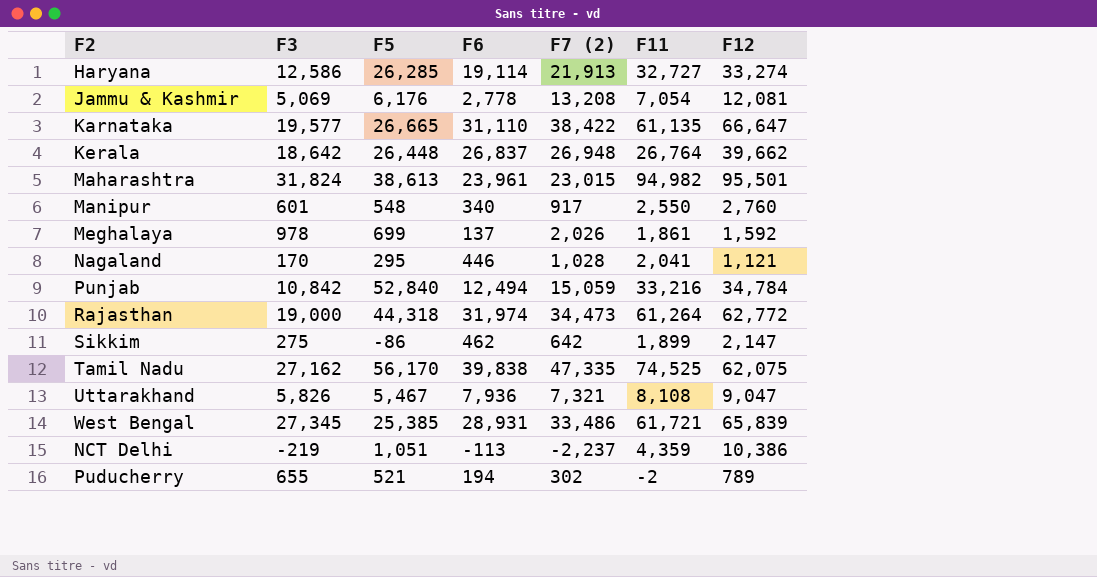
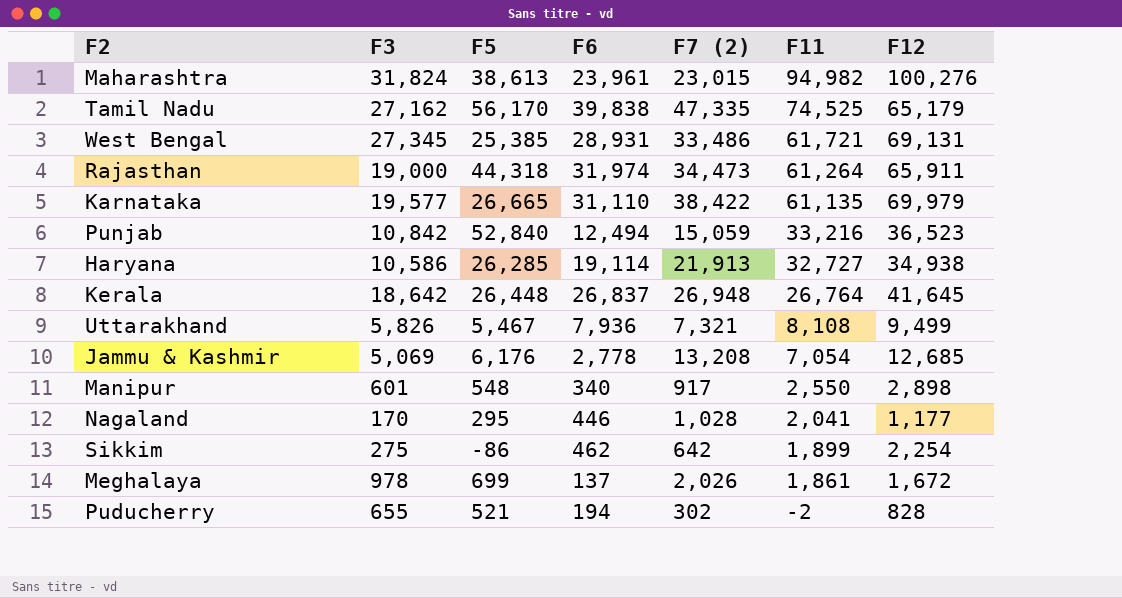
row order: none -> F11 descending
row NCT Delhi: -219 | 1,051 | -113 | -2,237 | 4,359 | 10,386 -> none
Maharashtra | F12: 95,501 -> 100,276
Tamil Nadu | F12: 62,075 -> 65,179
West Bengal | F12: 65,839 -> 69,131
Rajasthan | F12: 62,772 -> 65,911
Karnataka | F12: 66,647 -> 69,979
Punjab | F12: 34,784 -> 36,523
Haryana | F3: 12,586 -> 10,586
Haryana | F12: 33,274 -> 34,938
Kerala | F12: 39,662 -> 41,645
Uttarakhand | F12: 9,047 -> 9,499
Jammu & Kashmir | F12: 12,081 -> 12,685
Manipur | F12: 2,760 -> 2,898
Nagaland | F12: 1,121 -> 1,177
Sikkim | F12: 2,147 -> 2,254
Meghalaya | F12: 1,592 -> 1,672
Puducherry | F12: 789 -> 828

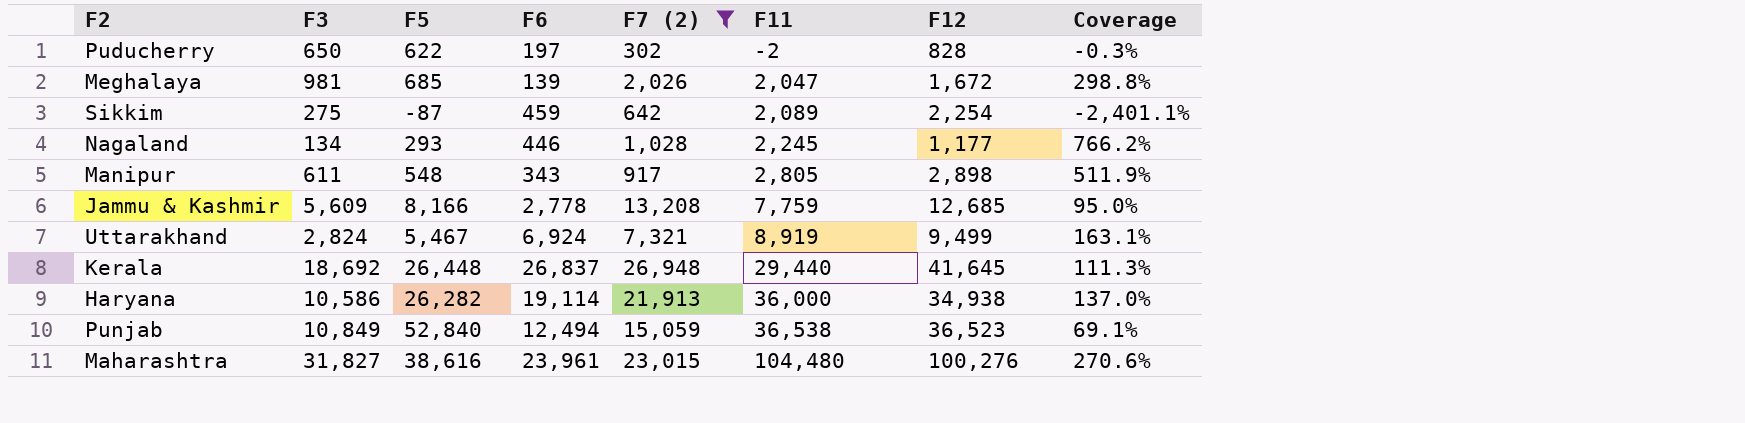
filter: none -> F7 (2) <= 26,948
row order: F11 descending -> F11 ascending
column Coverage | formula: none -> [F11] / [F5]
Puducherry | F3: 655 -> 650
Puducherry | F5: 521 -> 622
Puducherry | F6: 194 -> 197
Meghalaya | F3: 978 -> 981
Meghalaya | F5: 699 -> 685
Meghalaya | F6: 137 -> 139
Meghalaya | F11: 1,861 -> 2,047
Sikkim | F5: -86 -> -87
Sikkim | F6: 462 -> 459
Sikkim | F11: 1,899 -> 2,089
Nagaland | F3: 170 -> 134
Nagaland | F5: 295 -> 293
Nagaland | F11: 2,041 -> 2,245
Manipur | F3: 601 -> 611
Manipur | F6: 340 -> 343
Manipur | F11: 2,550 -> 2,805
Jammu & Kashmir | F3: 5,069 -> 5,609
Jammu & Kashmir | F5: 6,176 -> 8,166
Jammu & Kashmir | F11: 7,054 -> 7,759
Uttarakhand | F3: 5,826 -> 2,824
Uttarakhand | F6: 7,936 -> 6,924
Uttarakhand | F11: 8,108 -> 8,919
Kerala | F3: 18,642 -> 18,692
Kerala | F11: 26,764 -> 29,440
Haryana | F5: 26,285 -> 26,282
Haryana | F11: 32,727 -> 36,000
Punjab | F3: 10,842 -> 10,849
Punjab | F11: 33,216 -> 36,538
Maharashtra | F3: 31,824 -> 31,827
Maharashtra | F5: 38,613 -> 38,616
Maharashtra | F11: 94,982 -> 104,480

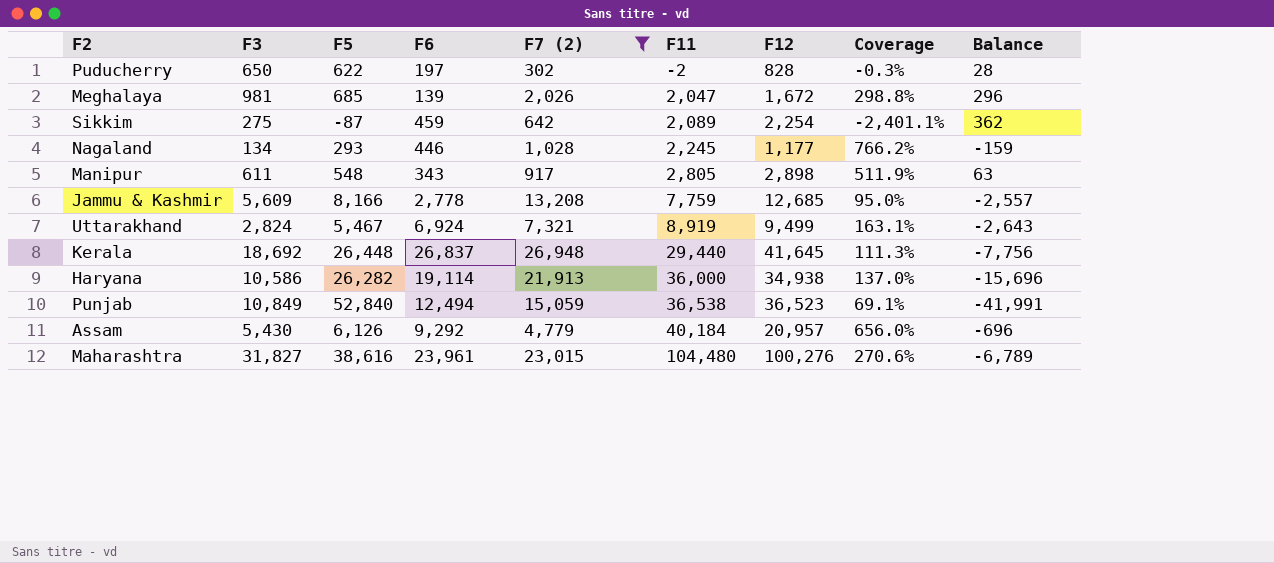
column Balance | formula: none -> [F3] - [F5]
row Assam: none -> 5,430 | 6,126 | 9,292 | 4,779 | 40,184 | 20,957 | 656.0% | -696

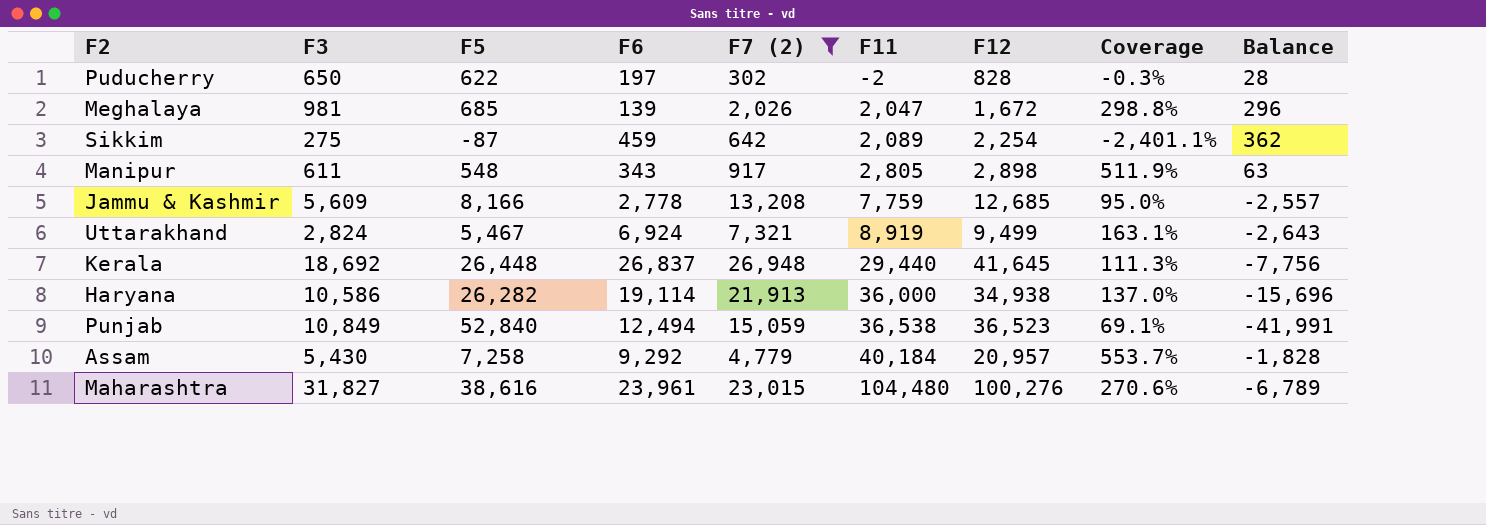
row Nagaland: 134 | 293 | 446 | 1,028 | 2,245 | 1,177 | 766.2% | -159 -> none
Assam | F5: 6,126 -> 7,258
Assam | Coverage: 656.0% -> 553.7%
Assam | Balance: -696 -> -1,828

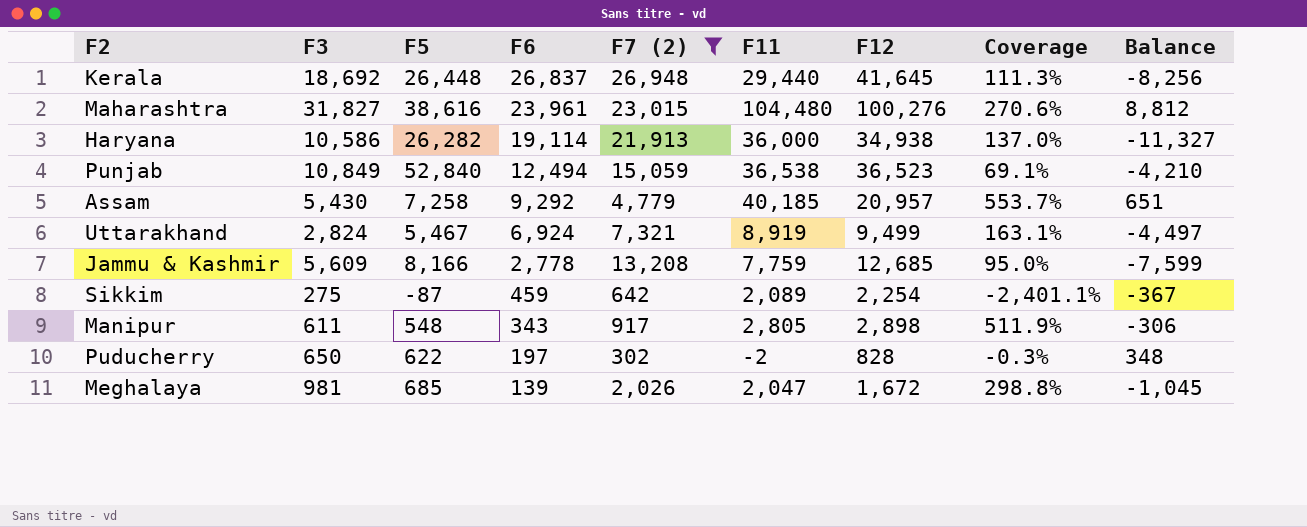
row order: F11 ascending -> F6 descending
column Balance | formula: [F3] - [F5] -> [F3] - [F7 (2)]
Assam | F11: 40,184 -> 40,185

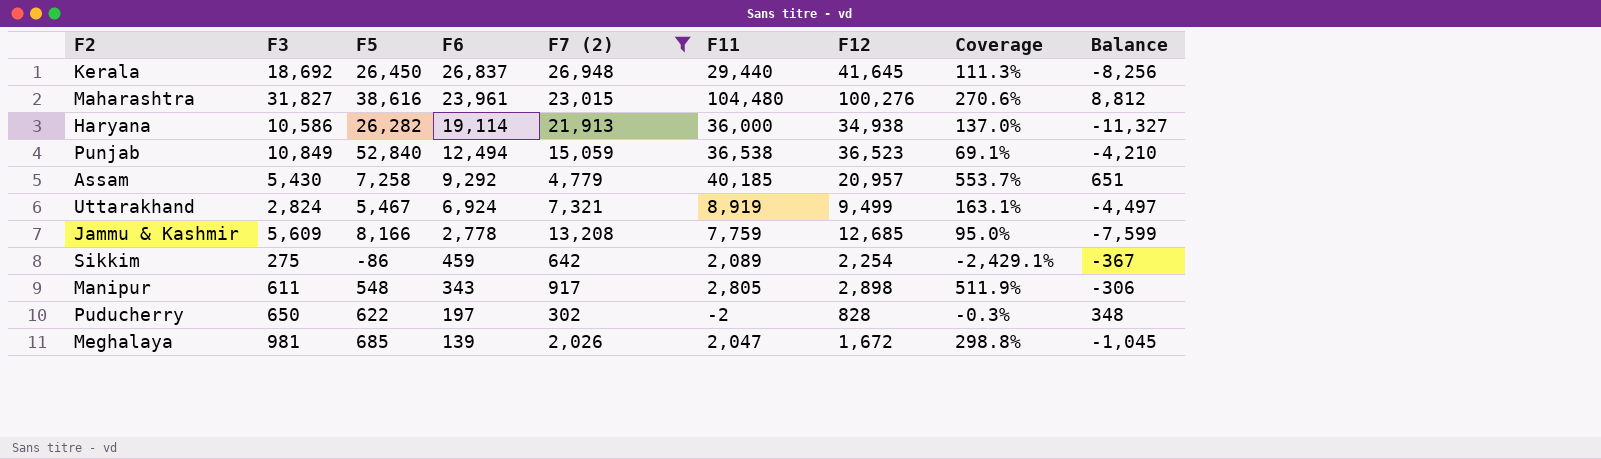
Kerala | F5: 26,448 -> 26,450
Sikkim | F5: -87 -> -86
Sikkim | Coverage: -2,401.1% -> -2,429.1%

